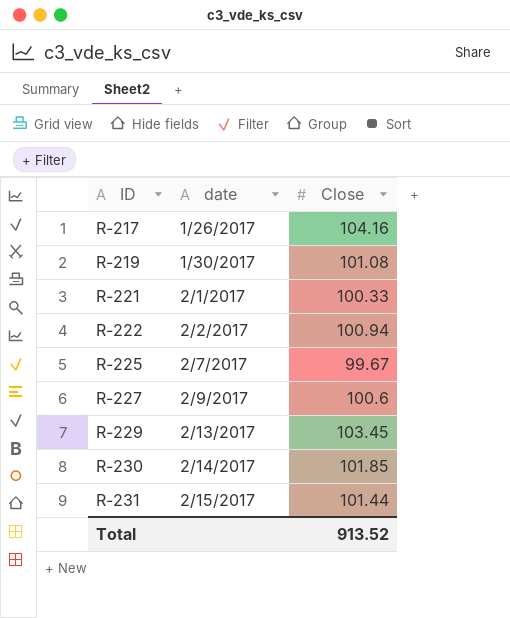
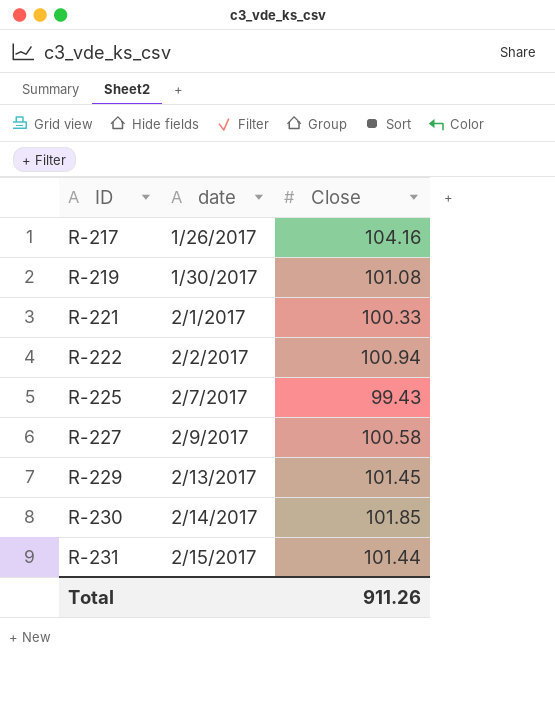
R-225 | Close: 99.67 -> 99.43
R-227 | Close: 100.6 -> 100.58
R-229 | Close: 103.45 -> 101.45
Total | Close: 913.52 -> 911.26

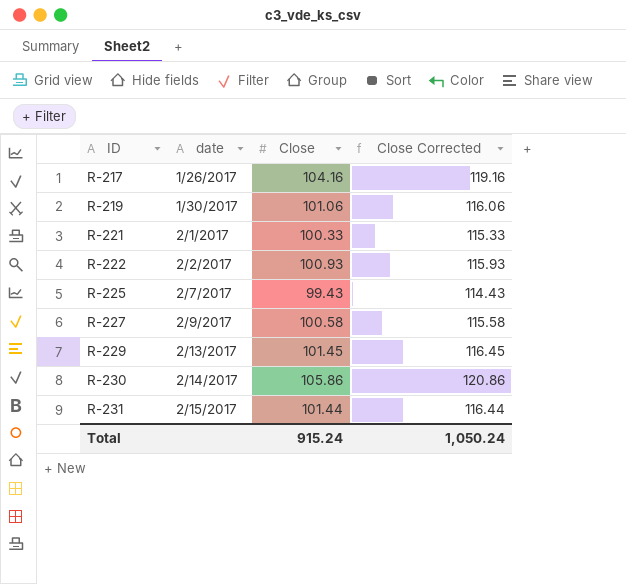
column Close Corrected | formula: none -> [Close] + 15
R-219 | Close: 101.08 -> 101.06
R-222 | Close: 100.94 -> 100.93
R-230 | Close: 101.85 -> 105.86
Total | Close: 911.26 -> 915.24

